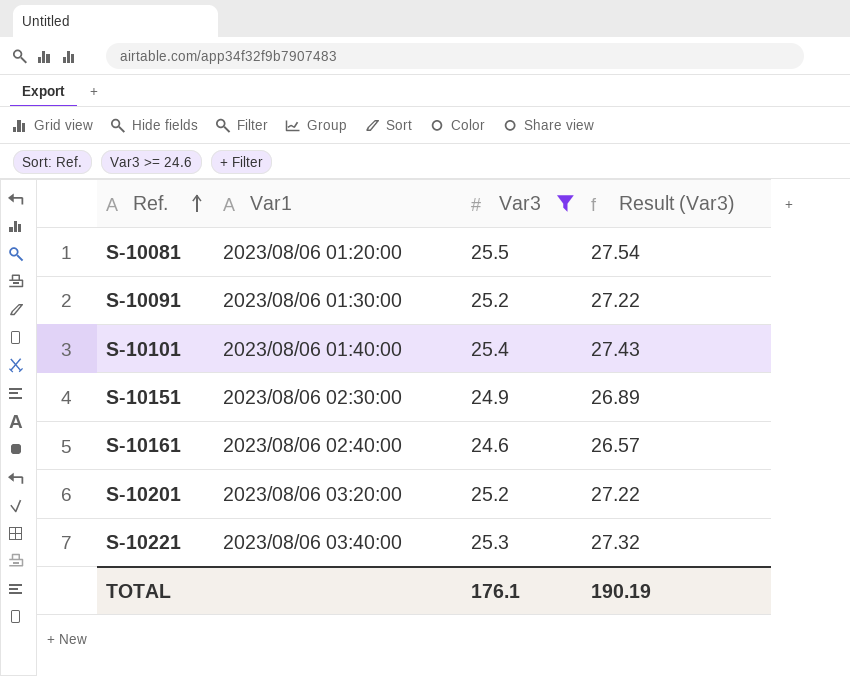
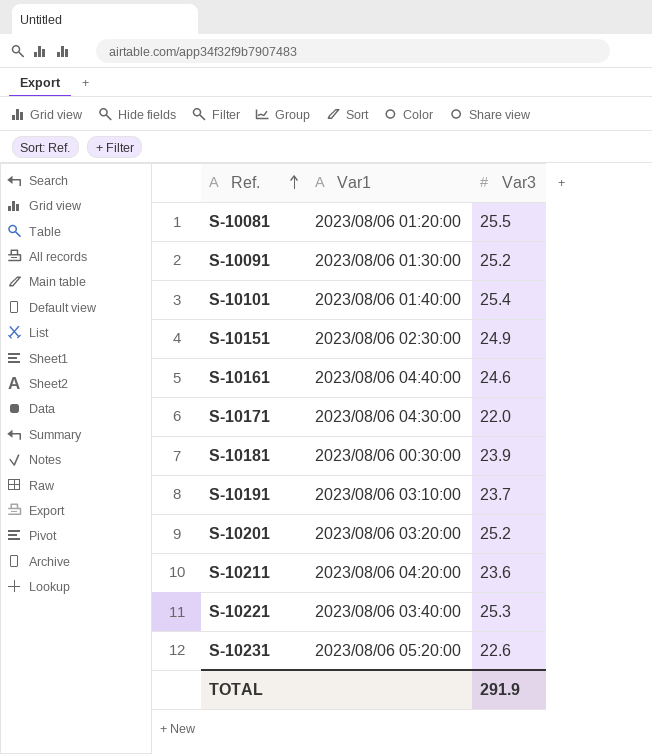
filter: Var3 >= 24.6 -> none
column Result (Var3) | formula: [Var3] * 1.08 -> none
S-10161 | Var1: 2023/08/06 02:40:00 -> 2023/08/06 04:40:00
TOTAL | Var3: 176.1 -> 291.9

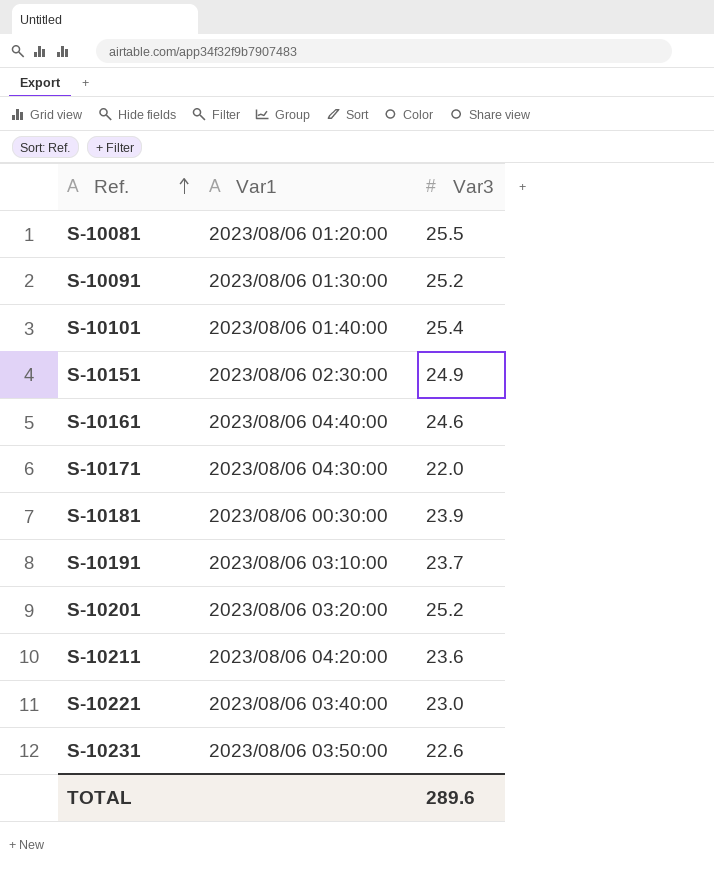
S-10221 | Var3: 25.3 -> 23.0
S-10231 | Var1: 2023/08/06 05:20:00 -> 2023/08/06 03:50:00
TOTAL | Var3: 291.9 -> 289.6

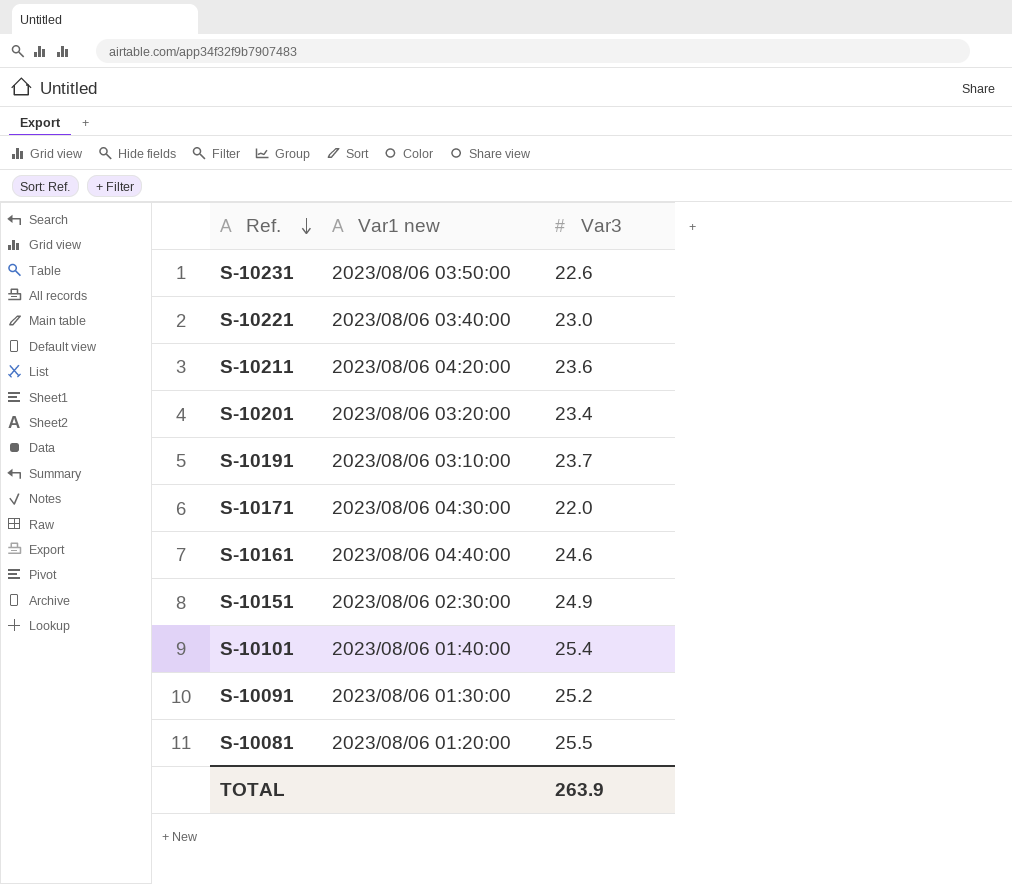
row order: Ref. ascending -> Ref. descending
column name: Var1 -> Var1 new
row S-10181: 2023/08/06 00:30:00 | 23.9 -> none
S-10201 | Var3: 25.2 -> 23.4
TOTAL | Var3: 289.6 -> 263.9

